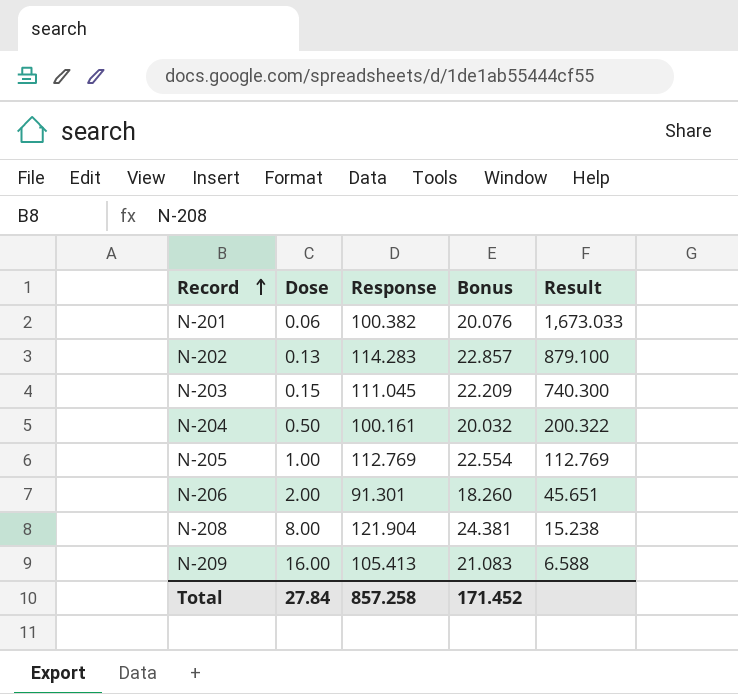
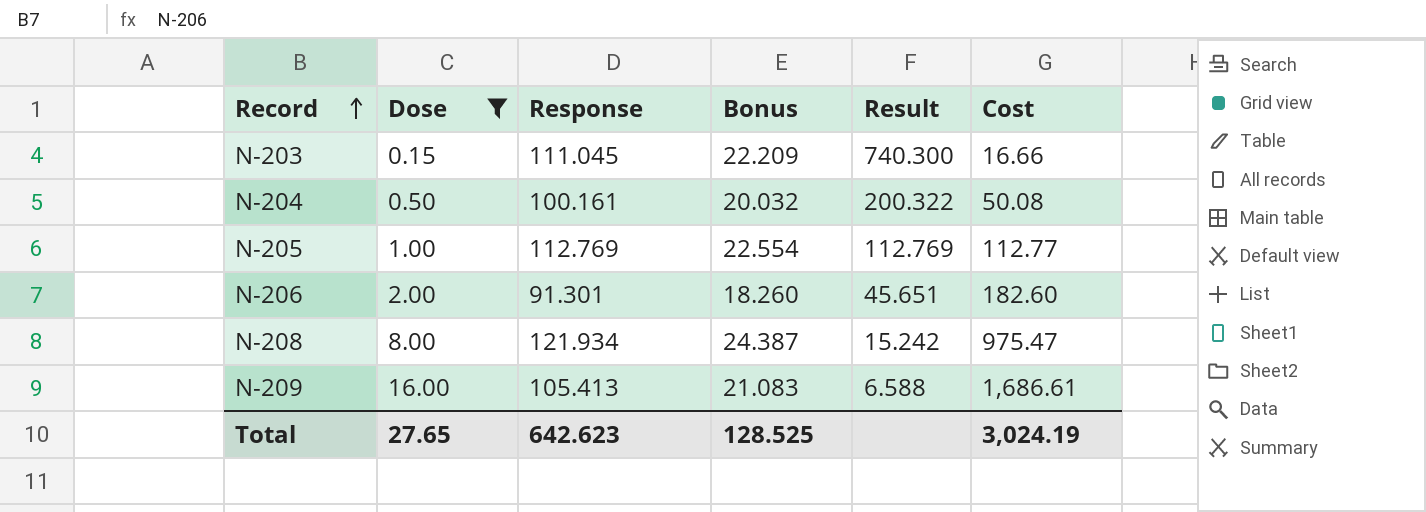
filter: none -> Dose >= 0.15
column Cost | formula: none -> [Dose] * [Response]
N-208 | Response: 121.904 -> 121.934
N-208 | Bonus: 24.381 -> 24.387
N-208 | Result: 15.238 -> 15.242
Total | Dose: 27.84 -> 27.65
Total | Response: 857.258 -> 642.623
Total | Bonus: 171.452 -> 128.525

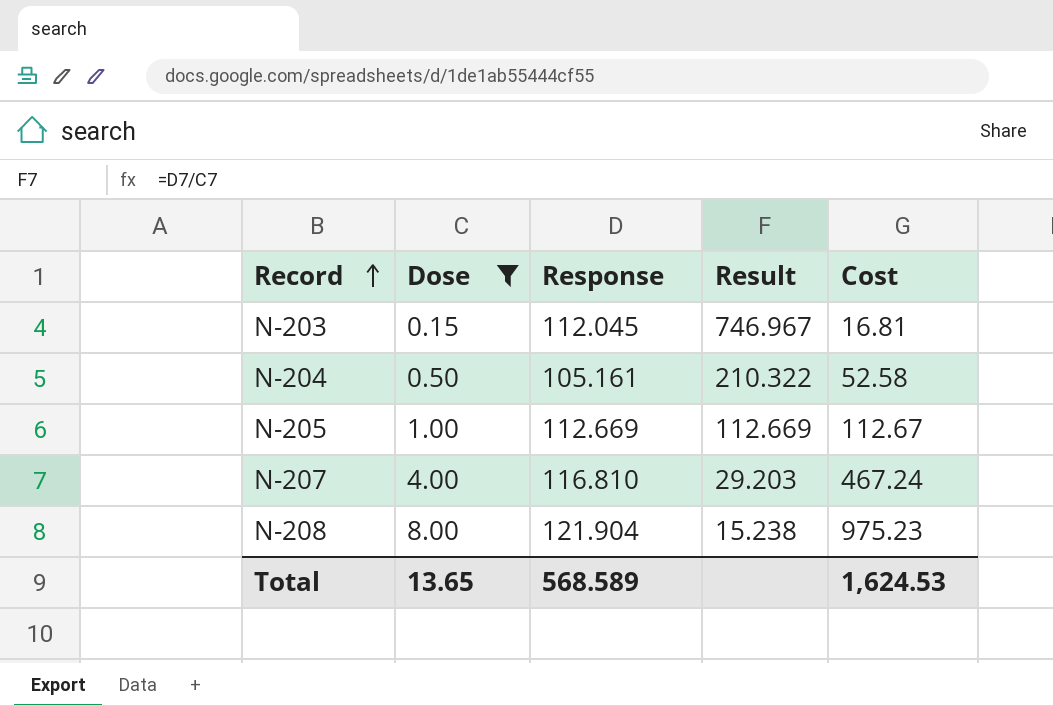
column Bonus | formula: [Response] * 0.2 -> none
row N-206: 2.00 | 91.301 | 18.260 | 45.651 | 182.60 -> none
row N-209: 16.00 | 105.413 | 21.083 | 6.588 | 1,686.61 -> none
N-203 | Response: 111.045 -> 112.045
N-203 | Result: 740.300 -> 746.967
N-203 | Cost: 16.66 -> 16.81
N-204 | Response: 100.161 -> 105.161
N-204 | Result: 200.322 -> 210.322
N-204 | Cost: 50.08 -> 52.58
N-205 | Response: 112.769 -> 112.669
N-205 | Result: 112.769 -> 112.669
N-205 | Cost: 112.77 -> 112.67
row N-207: none -> 4.00 | 116.810 | 29.203 | 467.24
N-208 | Response: 121.934 -> 121.904
N-208 | Result: 15.242 -> 15.238
N-208 | Cost: 975.47 -> 975.23
Total | Dose: 27.65 -> 13.65
Total | Response: 642.623 -> 568.589
Total | Cost: 3,024.19 -> 1,624.53

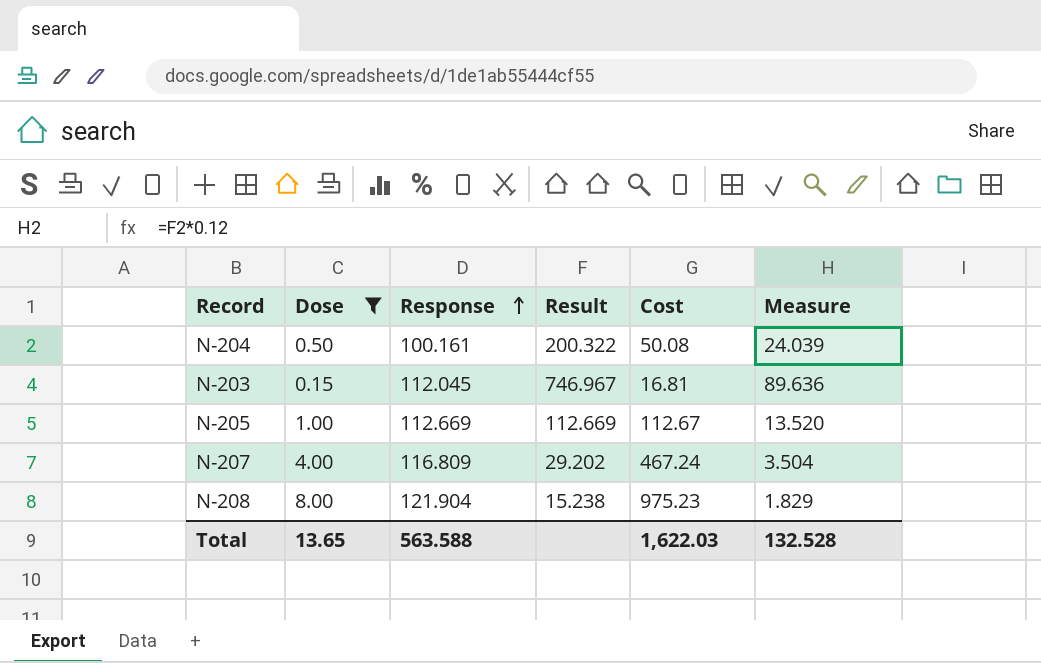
row order: Record ascending -> Response ascending
column Measure | formula: none -> [Result] * 0.12
N-204 | Response: 105.161 -> 100.161
N-204 | Result: 210.322 -> 200.322
N-204 | Cost: 52.58 -> 50.08
N-207 | Response: 116.810 -> 116.809
N-207 | Result: 29.203 -> 29.202
Total | Response: 568.589 -> 563.588
Total | Cost: 1,624.53 -> 1,622.03

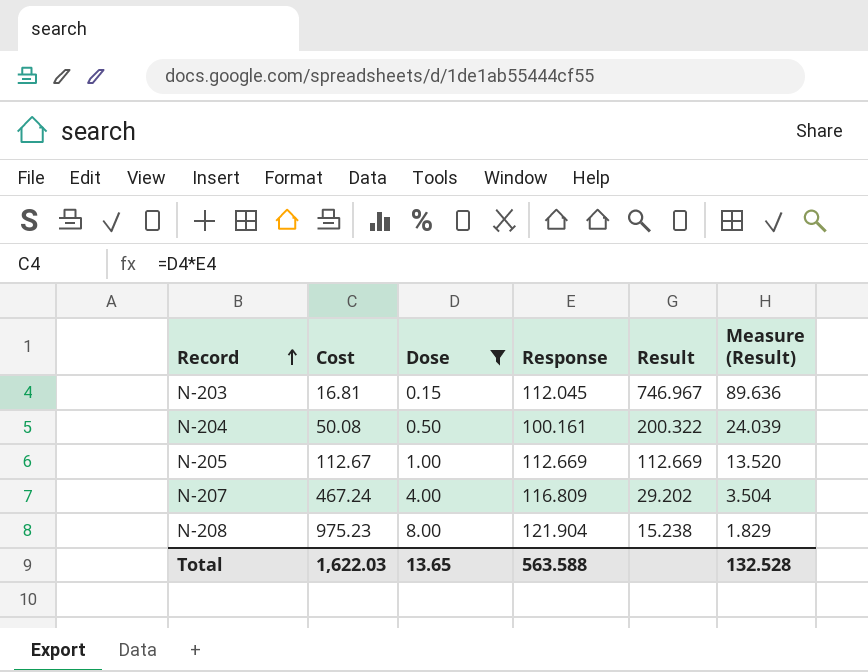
row order: Response ascending -> Record ascending
column Cost | position: 5 -> 2
column name: Measure -> Measure (Result)

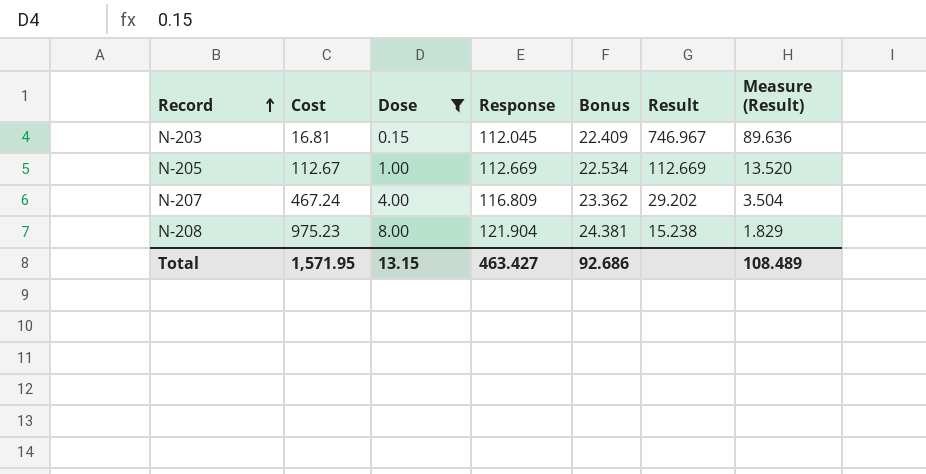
column Bonus | formula: none -> [Response] * 0.2
row N-204: 50.08 | 0.50 | 100.161 | 200.322 | 24.039 -> none
Total | Cost: 1,622.03 -> 1,571.95
Total | Dose: 13.65 -> 13.15
Total | Response: 563.588 -> 463.427
Total | Measure (Result): 132.528 -> 108.489

